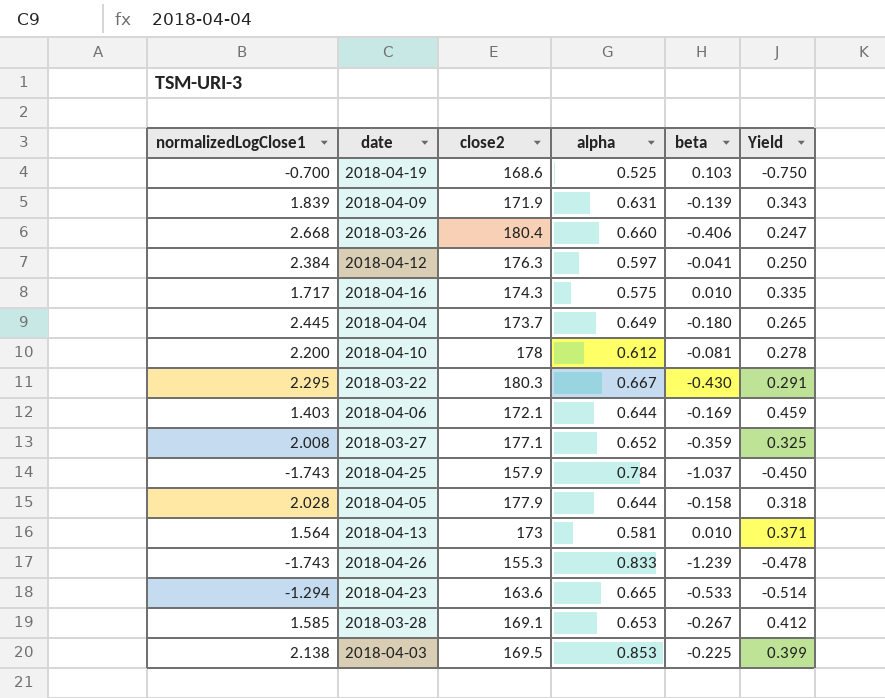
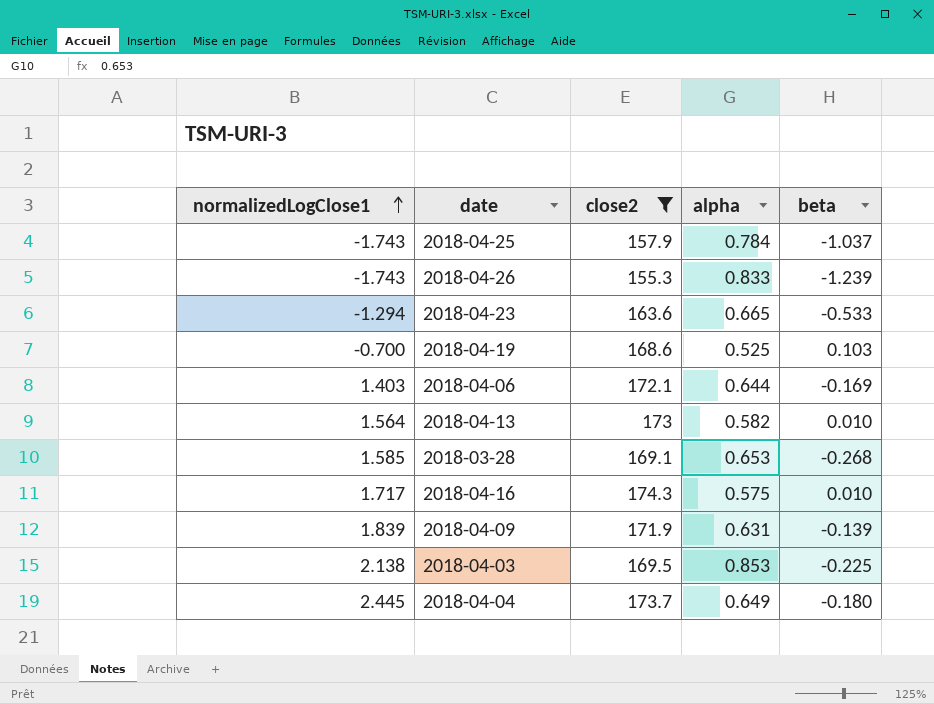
filter: none -> close2 <= 174.3
row order: none -> normalizedLogClose1 ascending
column Yield | formula: [alpha] / [normalizedLogClose1] -> none
2018-04-13 | alpha: 0.581 -> 0.582
2018-03-28 | beta: -0.267 -> -0.268

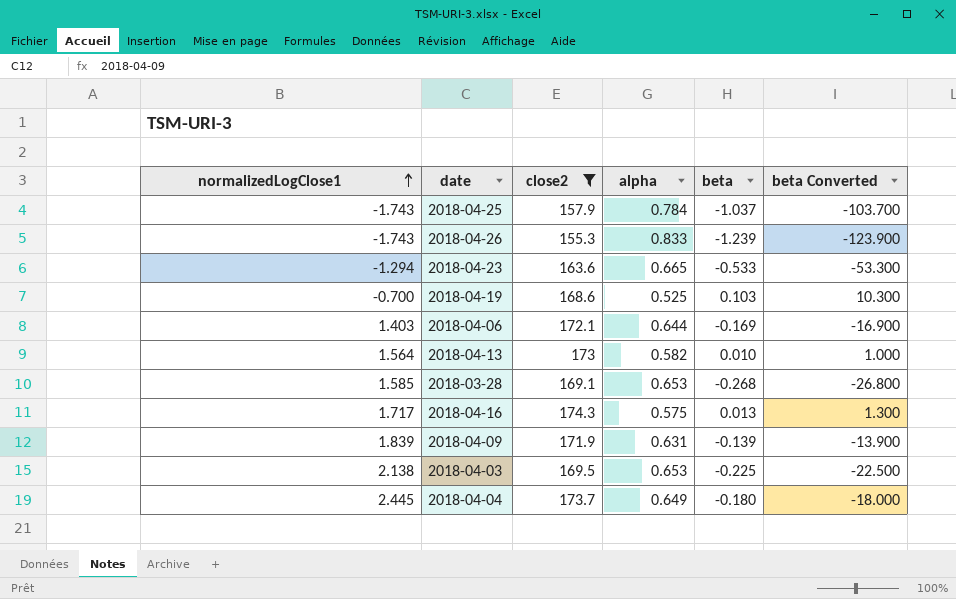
column beta Converted | formula: none -> [beta] * 100
2018-04-16 | beta: 0.010 -> 0.013
2018-04-03 | alpha: 0.853 -> 0.653

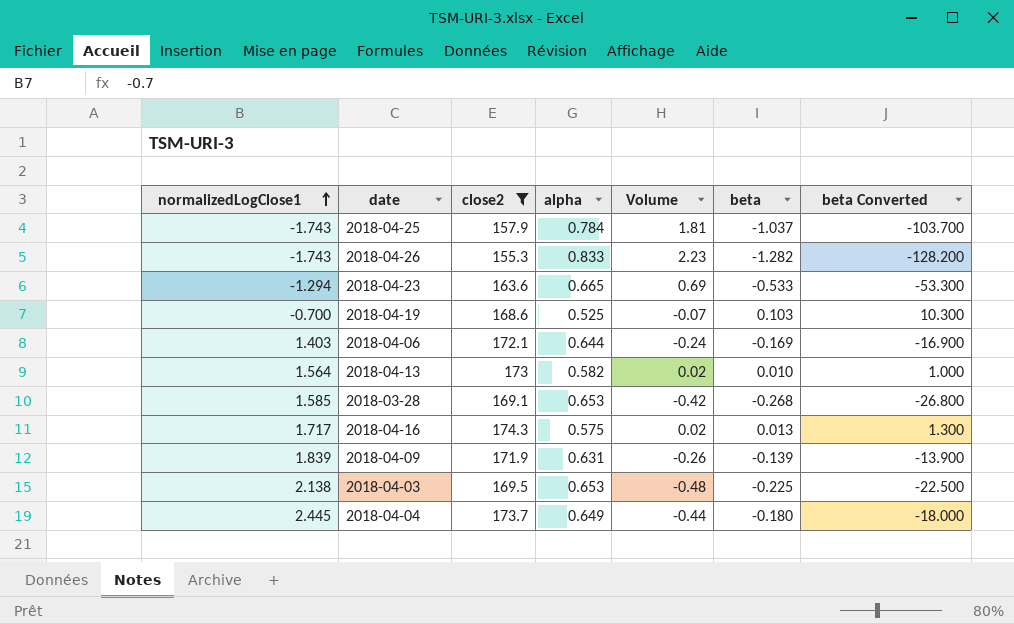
column Volume | formula: none -> [normalizedLogClose1] * [beta]
2018-04-26 | beta: -1.239 -> -1.282
2018-04-26 | beta Converted: -123.900 -> -128.200

